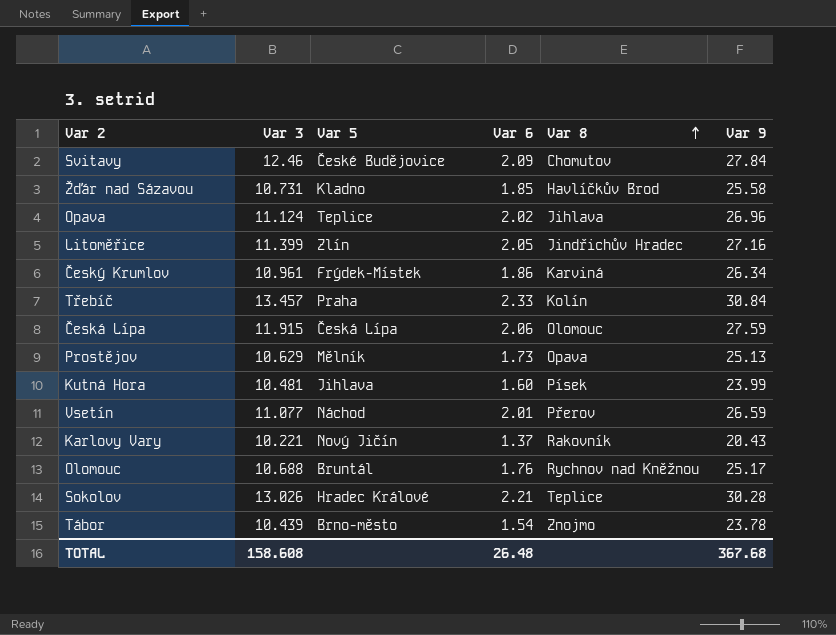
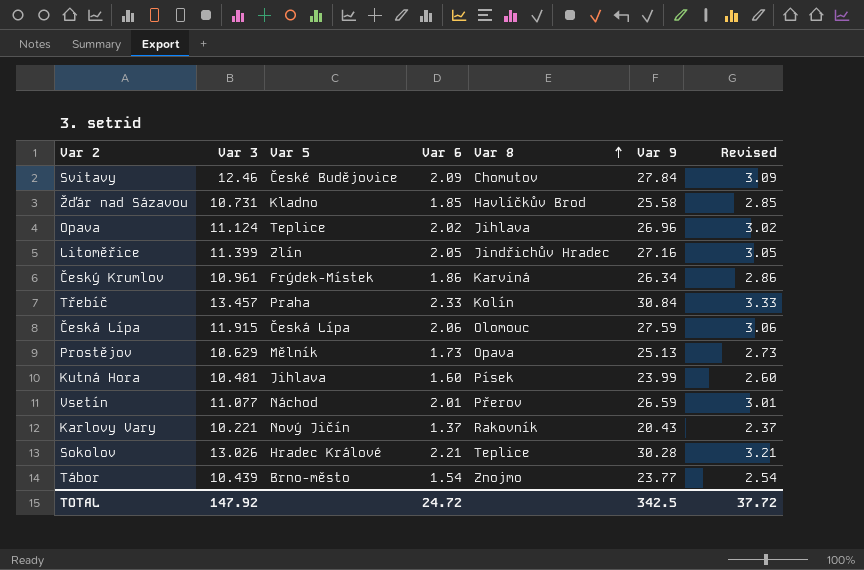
column Revised | formula: none -> [Var 6] + 1
row Olomouc: 10.688 | Bruntál | 1.76 | Rychnov nad Kněžnou | 25.17 -> none
Tábor | Var 9: 23.78 -> 23.77
TOTAL | Var 3: 158.608 -> 147.92
TOTAL | Var 6: 26.48 -> 24.72
TOTAL | Var 9: 367.68 -> 342.5

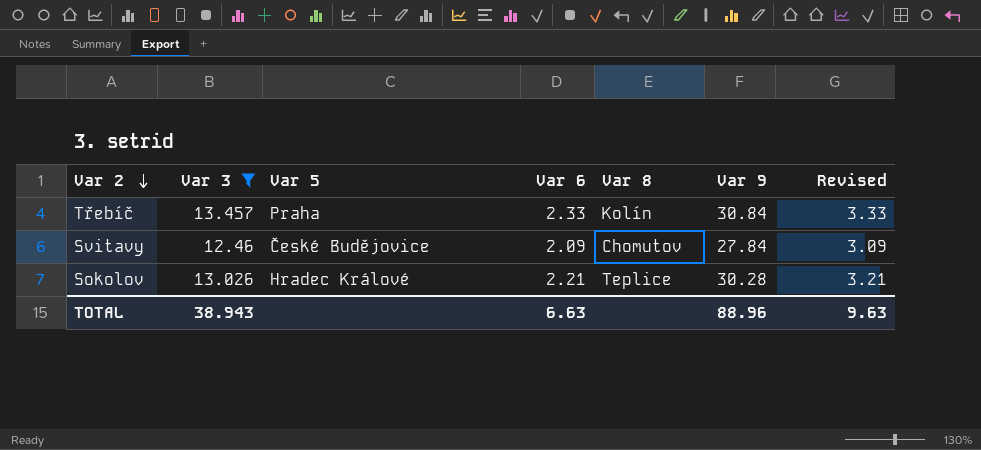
filter: none -> Var 3 >= 12.46
row order: Var 8 ascending -> Var 2 descending
TOTAL | Var 3: 147.92 -> 38.943
TOTAL | Var 6: 24.72 -> 6.63
TOTAL | Var 9: 342.5 -> 88.96
TOTAL | Revised: 37.72 -> 9.63

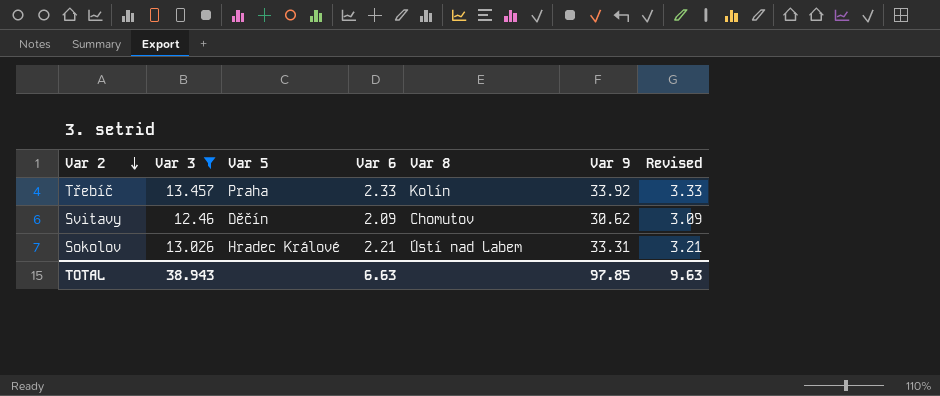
Třebíč | Var 9: 30.84 -> 33.92
Svitavy | Var 5: České Budějovice -> Děčín
Svitavy | Var 9: 27.84 -> 30.62
Sokolov | Var 8: Teplice -> Ústí nad Labem
Sokolov | Var 9: 30.28 -> 33.31
TOTAL | Var 9: 88.96 -> 97.85

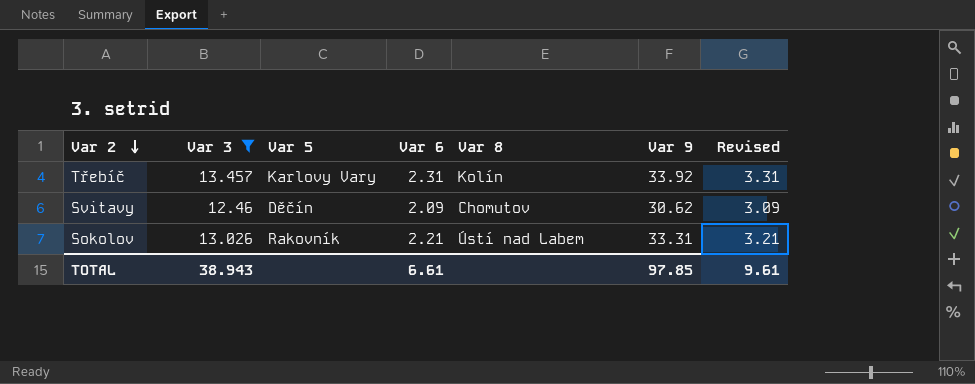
Třebíč | Var 5: Praha -> Karlovy Vary
Třebíč | Var 6: 2.33 -> 2.31
Třebíč | Revised: 3.33 -> 3.31
Sokolov | Var 5: Hradec Králové -> Rakovník
TOTAL | Var 6: 6.63 -> 6.61
TOTAL | Revised: 9.63 -> 9.61

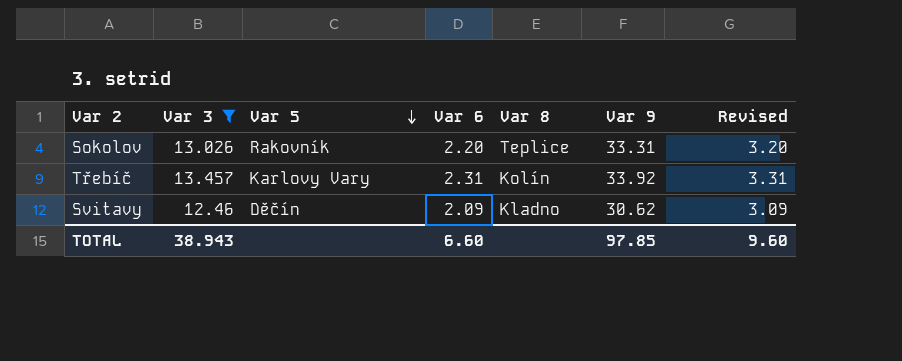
row order: Var 2 descending -> Var 5 descending
Sokolov | Var 6: 2.21 -> 2.20
Sokolov | Var 8: Ústí nad Labem -> Teplice
Sokolov | Revised: 3.21 -> 3.20
Svitavy | Var 8: Chomutov -> Kladno
TOTAL | Var 6: 6.61 -> 6.60
TOTAL | Revised: 9.61 -> 9.60

